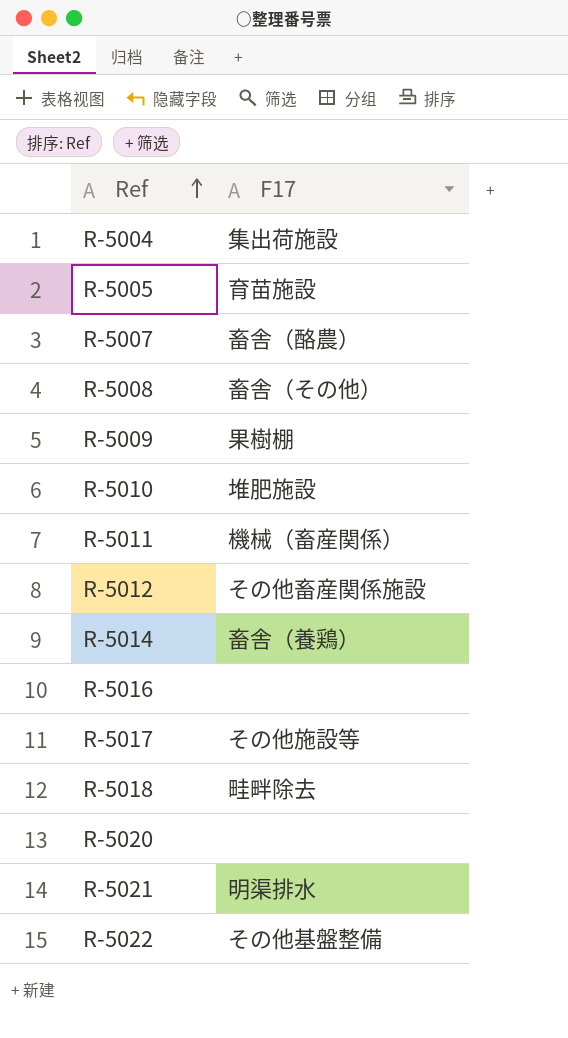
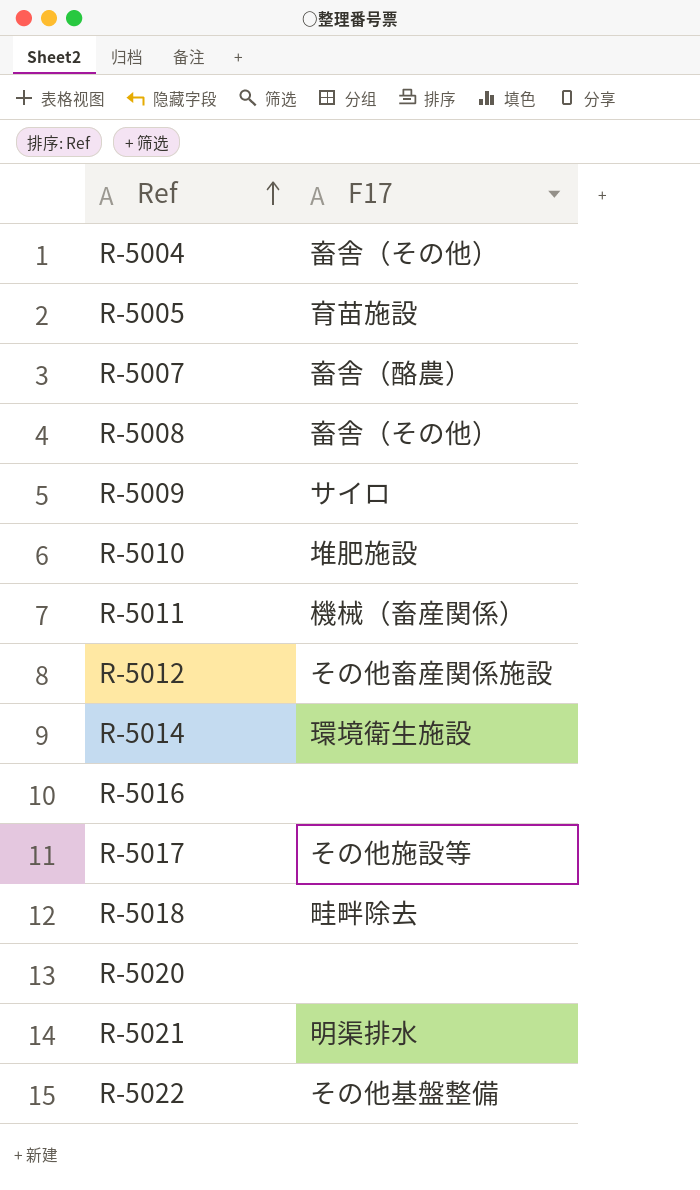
R-5004 | F17: 集出荷施設 -> 畜舎（その他）
R-5009 | F17: 果樹棚 -> サイロ
R-5014 | F17: 畜舎（養鶏） -> 環境衛生施設

